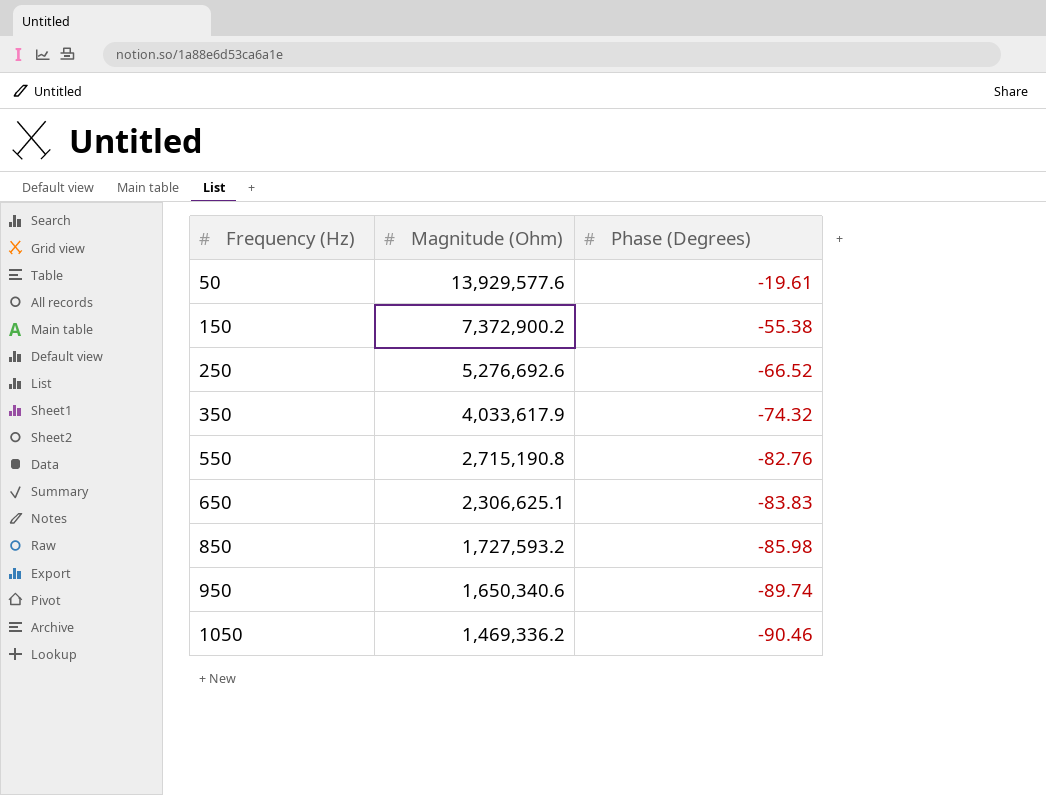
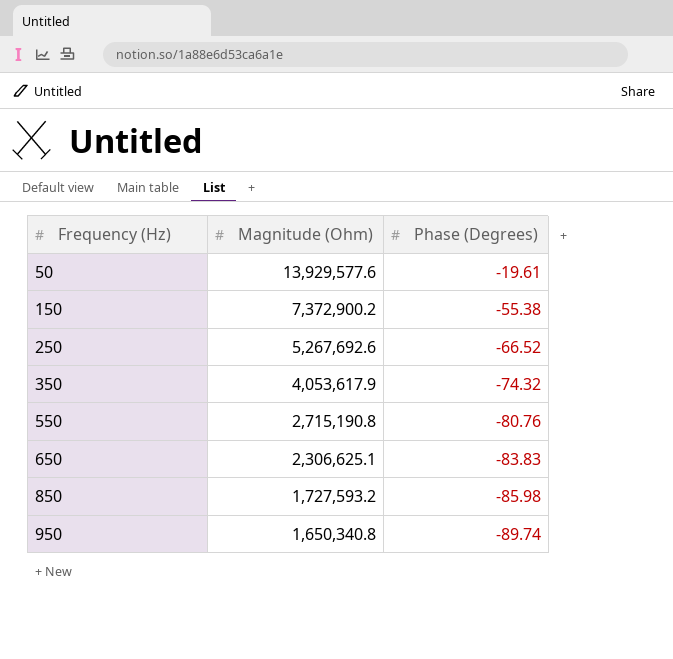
row 1050: 1,469,336.2 | -90.46 -> none
250 | Magnitude (Ohm): 5,276,692.6 -> 5,267,692.6
350 | Magnitude (Ohm): 4,033,617.9 -> 4,053,617.9
550 | Phase (Degrees): -82.76 -> -80.76
950 | Magnitude (Ohm): 1,650,340.6 -> 1,650,340.8

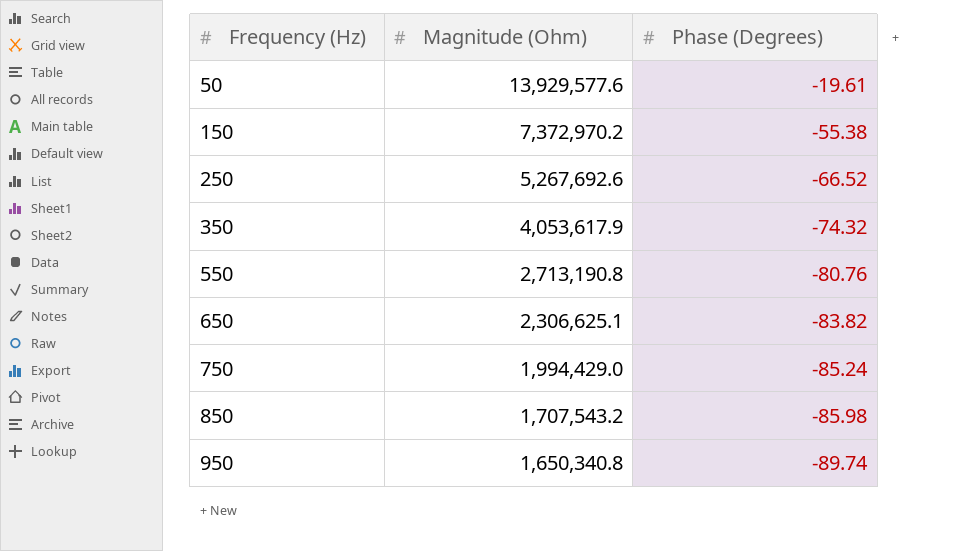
150 | Magnitude (Ohm): 7,372,900.2 -> 7,372,970.2
550 | Magnitude (Ohm): 2,715,190.8 -> 2,713,190.8
650 | Phase (Degrees): -83.83 -> -83.82
row 750: none -> 1,994,429.0 | -85.24
850 | Magnitude (Ohm): 1,727,593.2 -> 1,707,543.2

